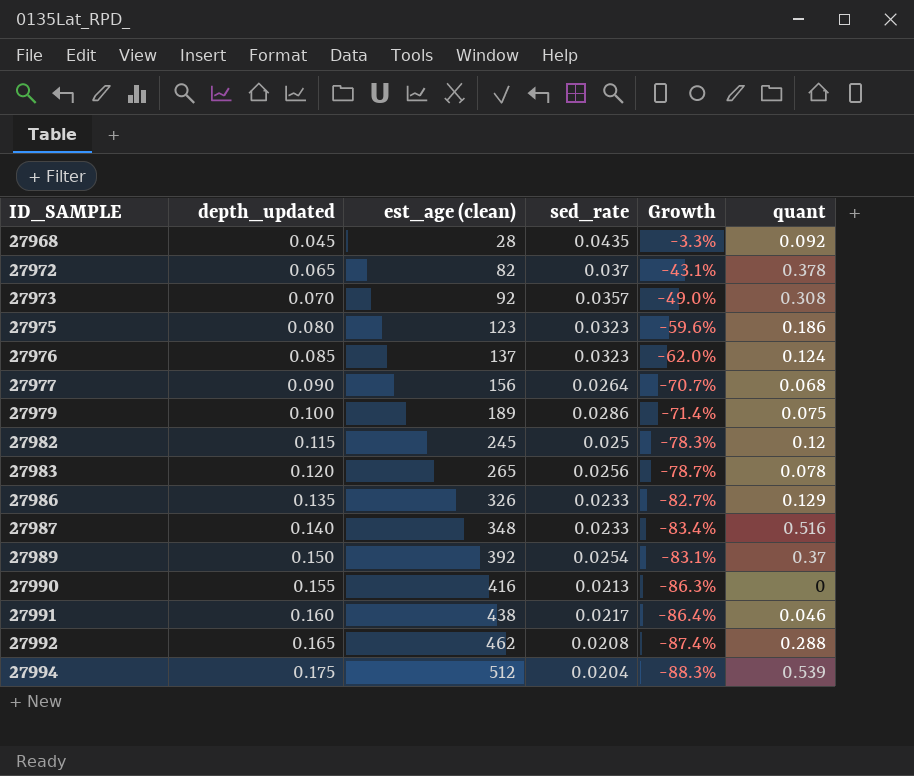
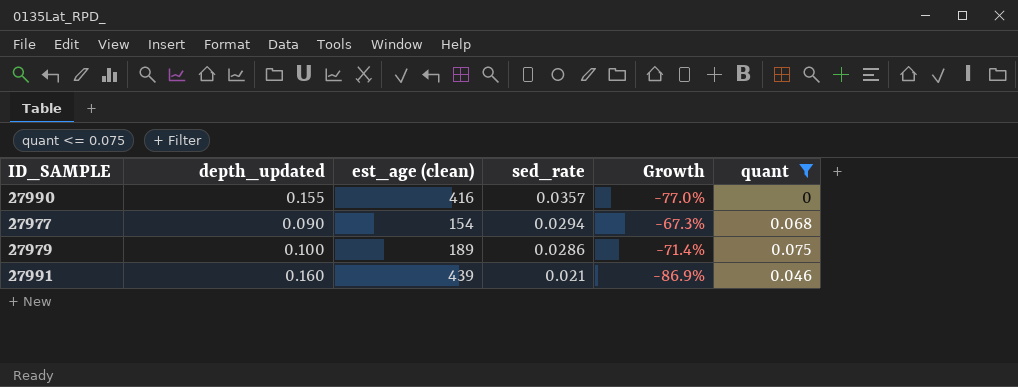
filter: none -> quant <= 0.075
row order: ID_SAMPLE ascending -> sed_rate descending
27990 | sed_rate: 0.0213 -> 0.0357
27990 | Growth: -86.3% -> -77.0%
27977 | est_age (clean): 156 -> 154
27977 | sed_rate: 0.0264 -> 0.0294
27977 | Growth: -70.7% -> -67.3%
27991 | est_age (clean): 438 -> 439
27991 | sed_rate: 0.0217 -> 0.021
27991 | Growth: -86.4% -> -86.9%

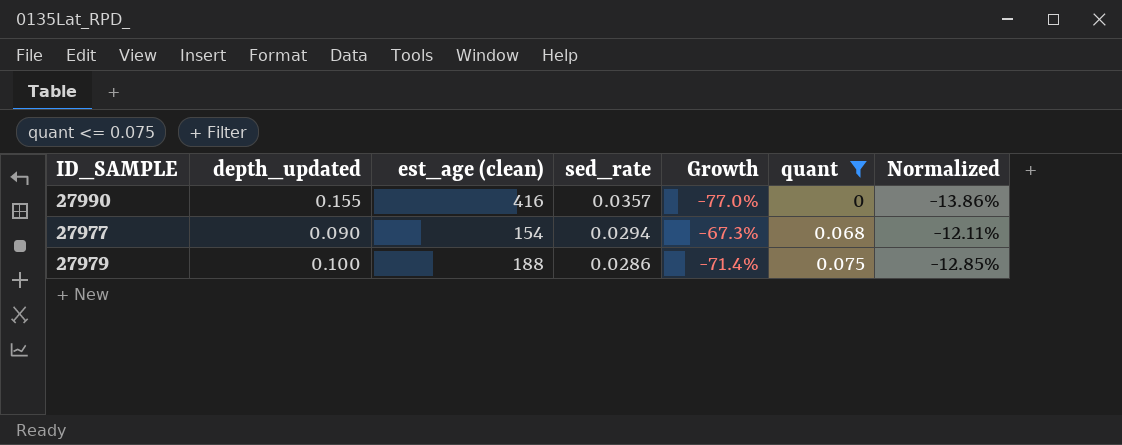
column Normalized | formula: none -> [Growth] * 0.18
row 27991: 0.160 | 439 | 0.021 | -86.9% | 0.046 -> none
27979 | est_age (clean): 189 -> 188

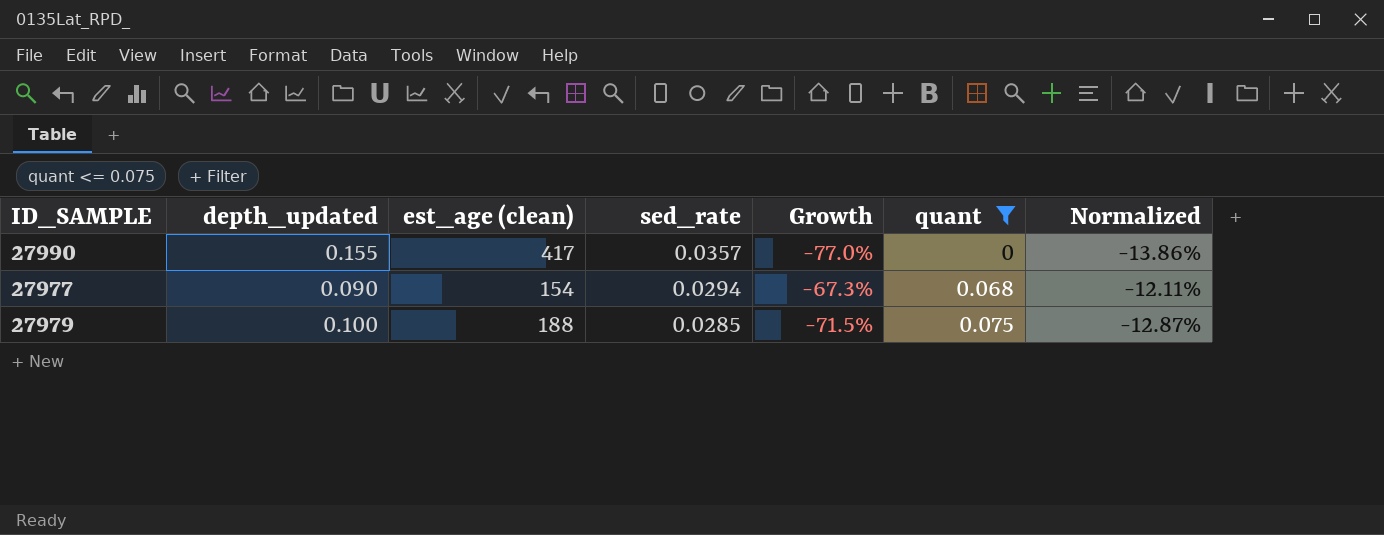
27990 | est_age (clean): 416 -> 417
27979 | sed_rate: 0.0286 -> 0.0285
27979 | Growth: -71.4% -> -71.5%
27979 | Normalized: -12.85% -> -12.87%

